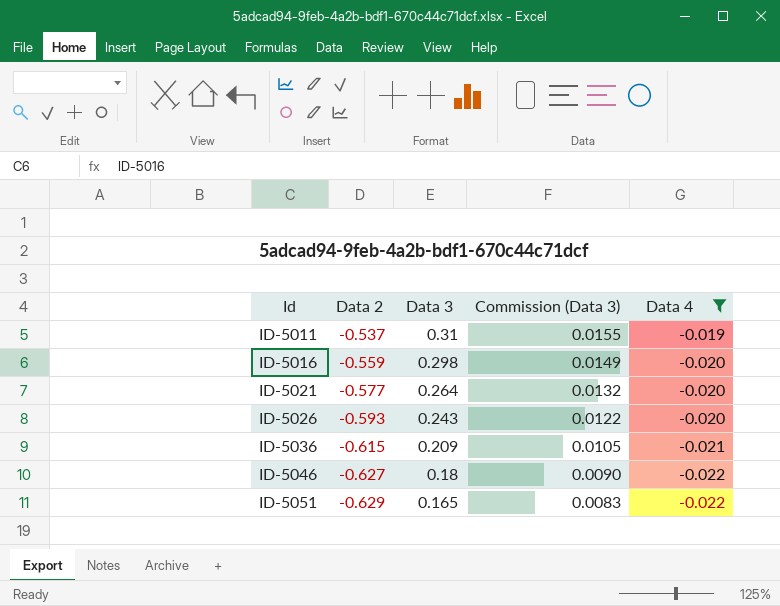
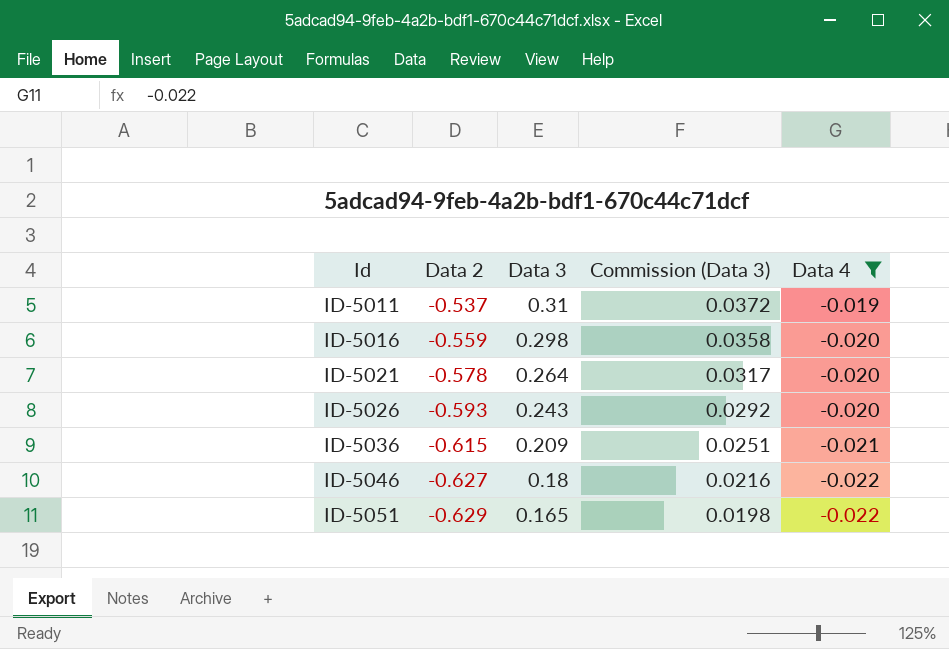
column Commission (Data 3) | formula: [Data 3] * 0.05 -> [Data 3] * 0.12
ID-5021 | Data 2: -0.577 -> -0.578

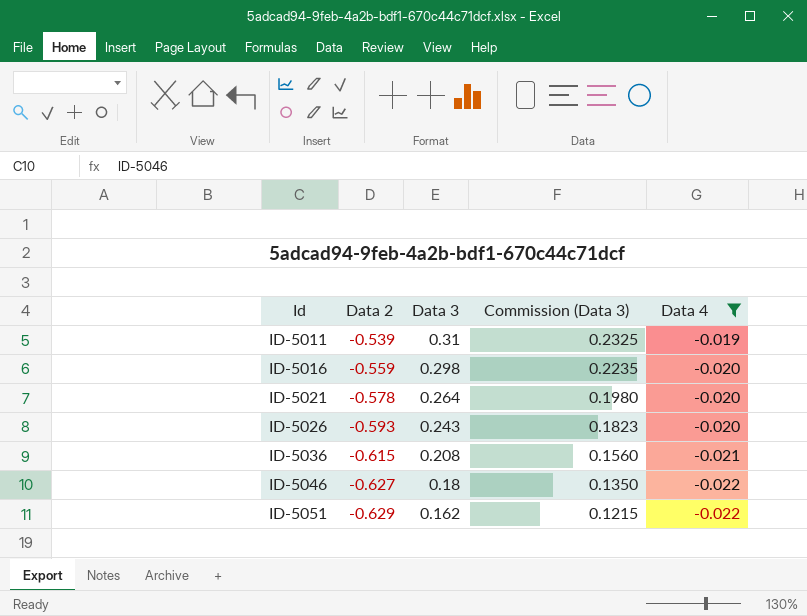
column Commission (Data 3) | formula: [Data 3] * 0.12 -> [Data 3] * 0.75
ID-5011 | Data 2: -0.537 -> -0.539
ID-5036 | Data 3: 0.209 -> 0.208
ID-5051 | Data 3: 0.165 -> 0.162

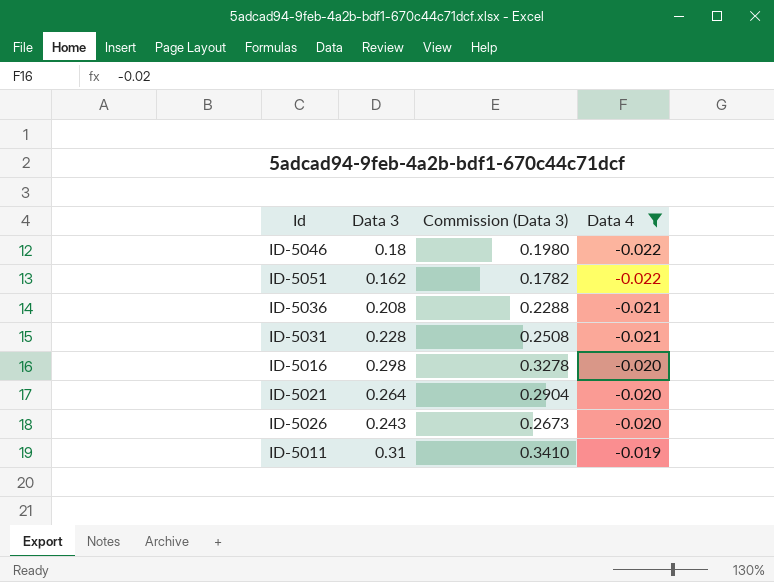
row order: Id ascending -> Data 4 ascending
column Data 2 | position: 2 -> none
column Commission (Data 3) | formula: [Data 3] * 0.75 -> [Data 3] * 1.1
row ID-5031: none -> 0.228 | 0.2508 | -0.021

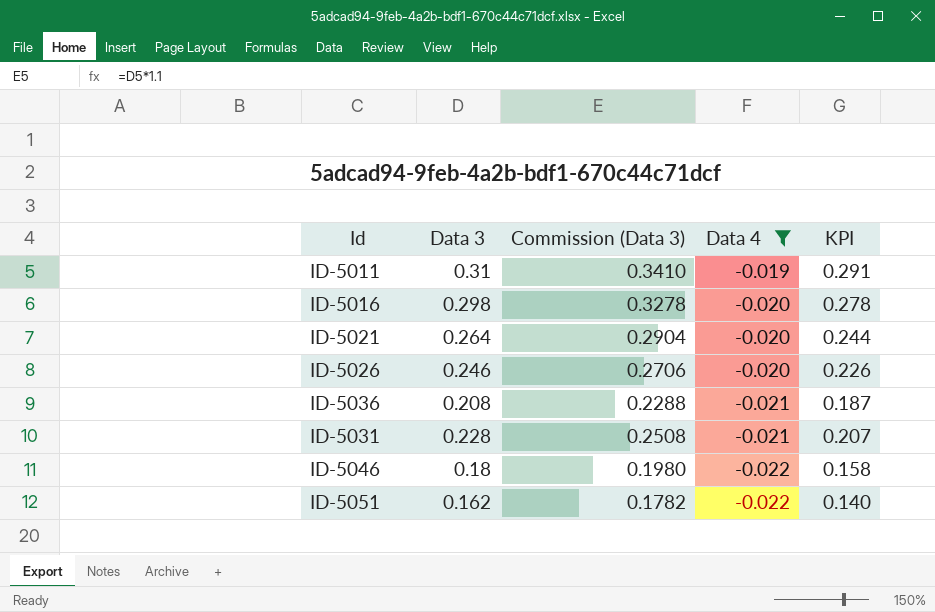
row order: Data 4 ascending -> Data 4 descending
column KPI | formula: none -> [Data 3] + [Data 4]
ID-5026 | Data 3: 0.243 -> 0.246
ID-5026 | Commission (Data 3): 0.2673 -> 0.2706

